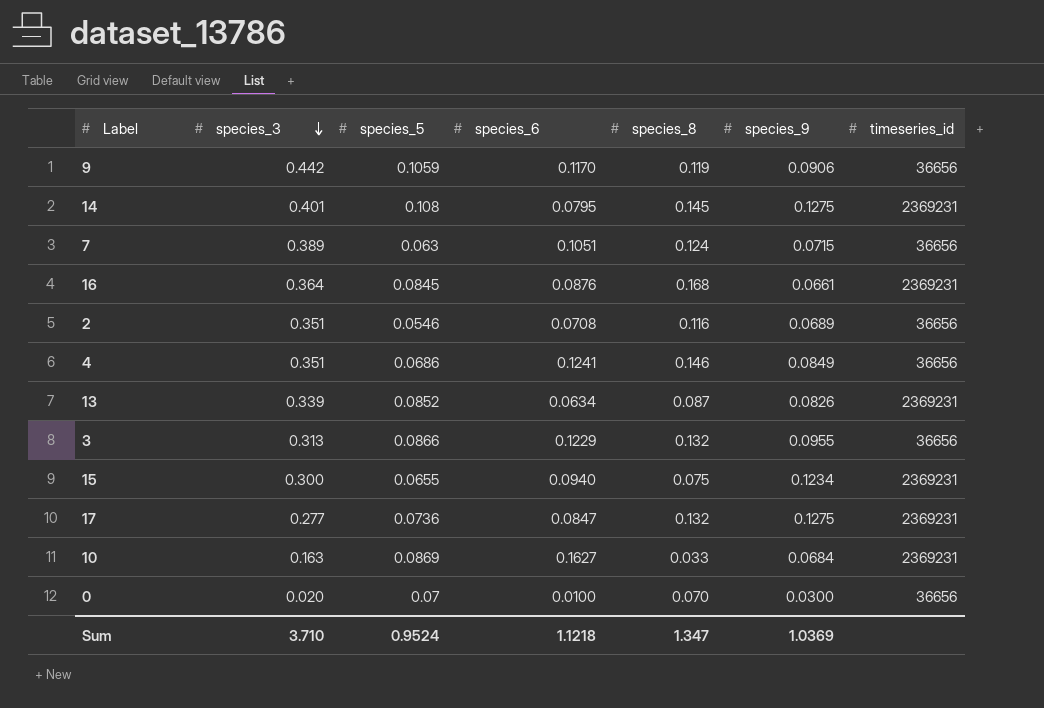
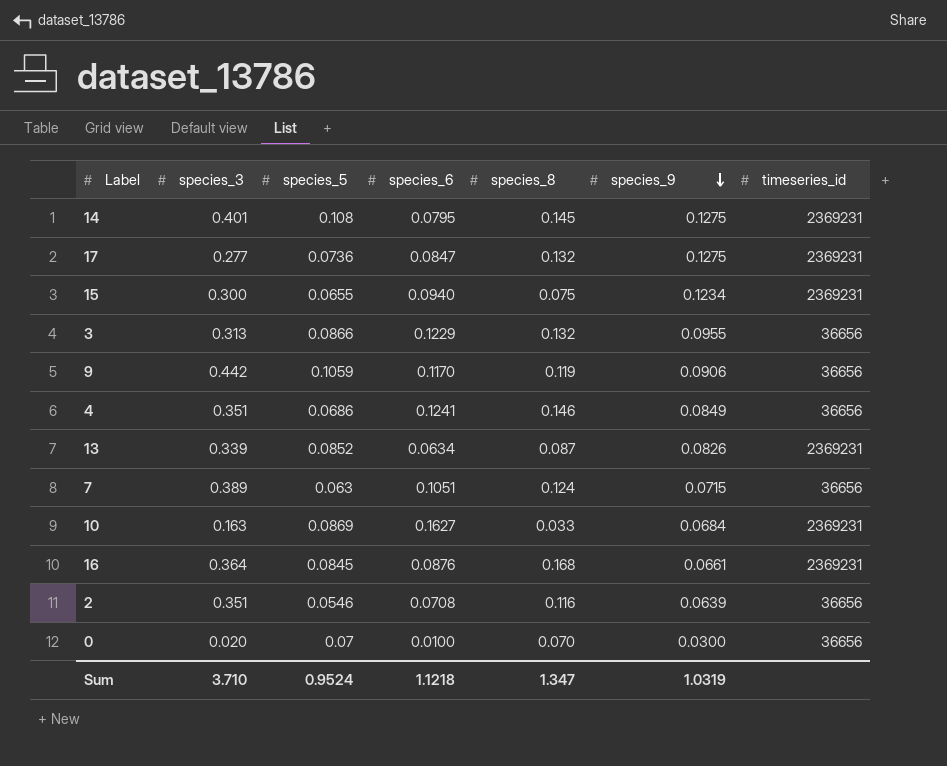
row order: species_3 descending -> species_9 descending
2 | species_9: 0.0689 -> 0.0639
Sum | species_9: 1.0369 -> 1.0319

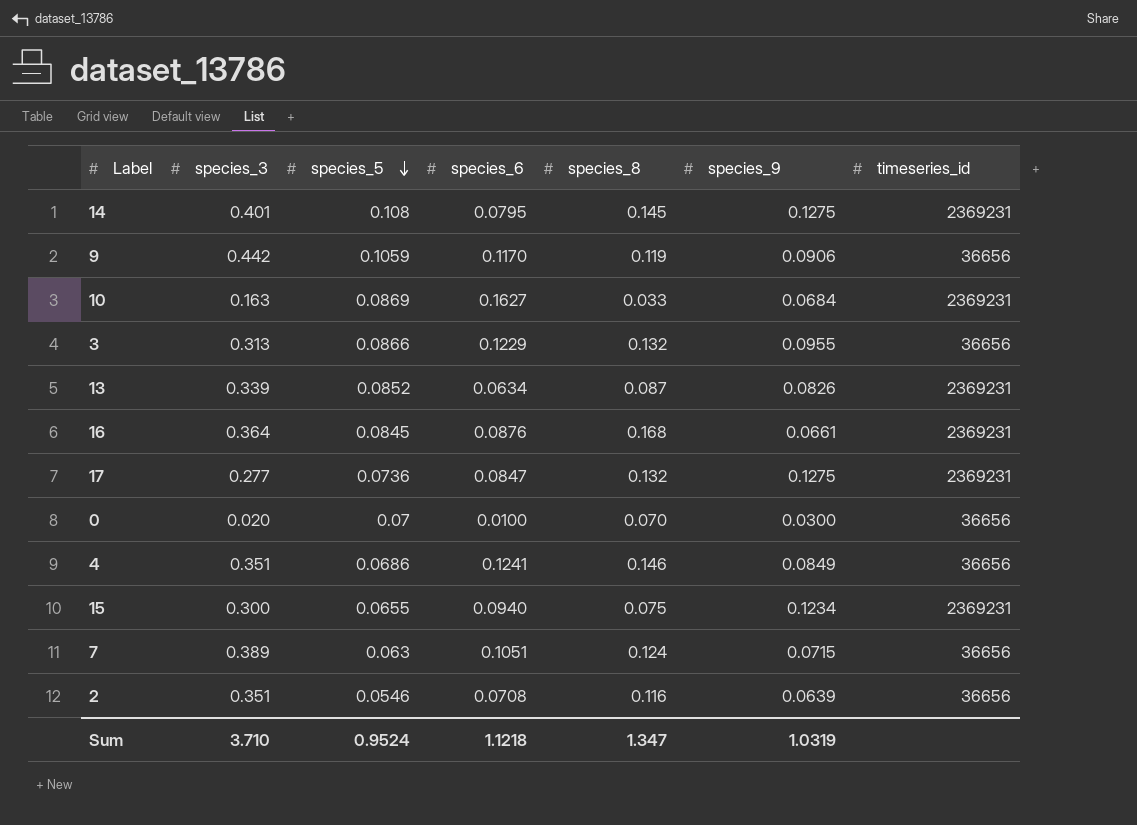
row order: species_9 descending -> species_5 descending

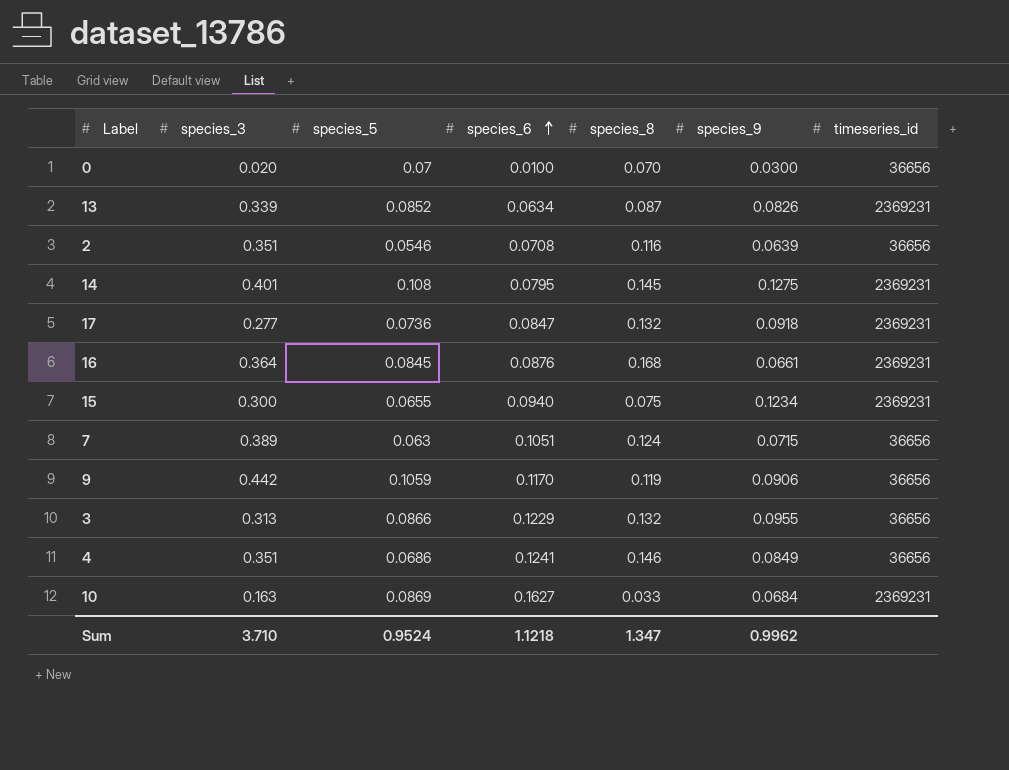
row order: species_5 descending -> species_6 ascending
17 | species_9: 0.1275 -> 0.0918
Sum | species_9: 1.0319 -> 0.9962

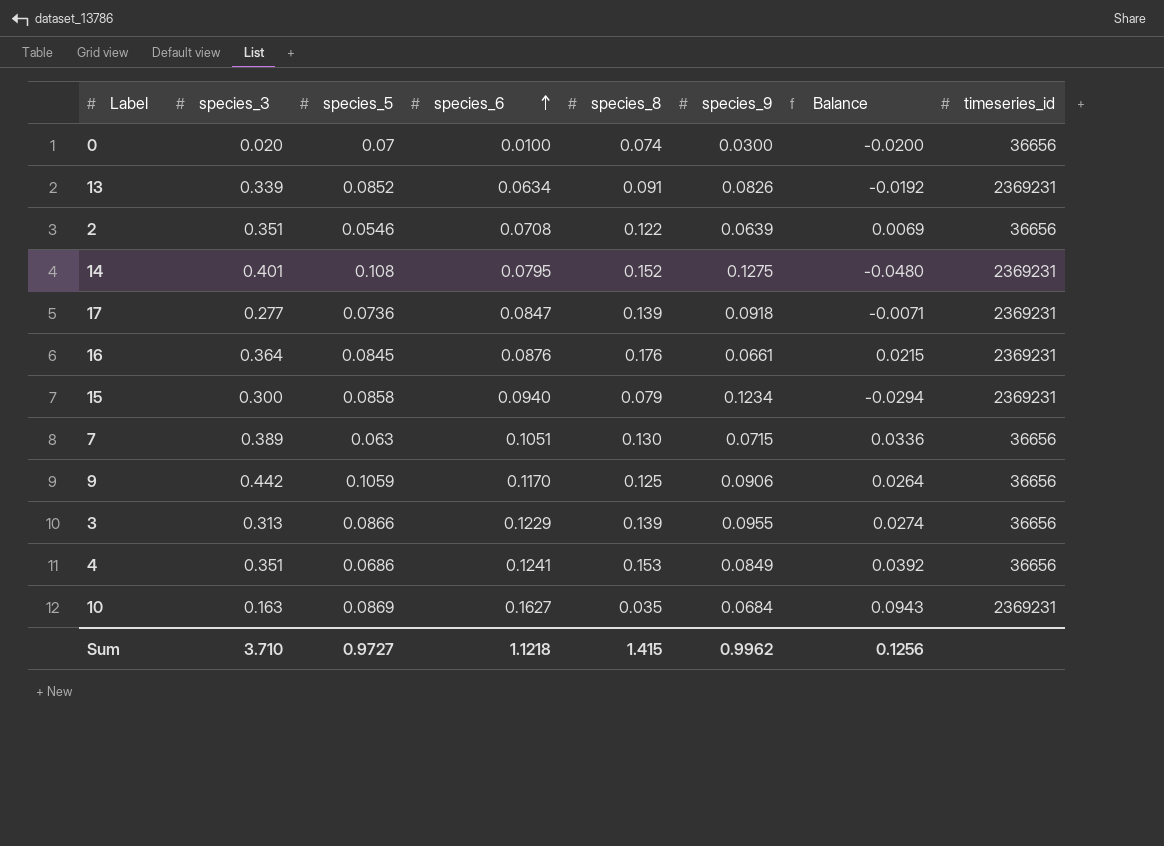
column Balance | formula: none -> [species_6] - [species_9]
0 | species_8: 0.070 -> 0.074
13 | species_8: 0.087 -> 0.091
2 | species_8: 0.116 -> 0.122
14 | species_8: 0.145 -> 0.152
17 | species_8: 0.132 -> 0.139
16 | species_8: 0.168 -> 0.176
15 | species_5: 0.0655 -> 0.0858
15 | species_8: 0.075 -> 0.079
7 | species_8: 0.124 -> 0.130
9 | species_8: 0.119 -> 0.125
3 | species_8: 0.132 -> 0.139
4 | species_8: 0.146 -> 0.153
10 | species_8: 0.033 -> 0.035
Sum | species_5: 0.9524 -> 0.9727
Sum | species_8: 1.347 -> 1.415

